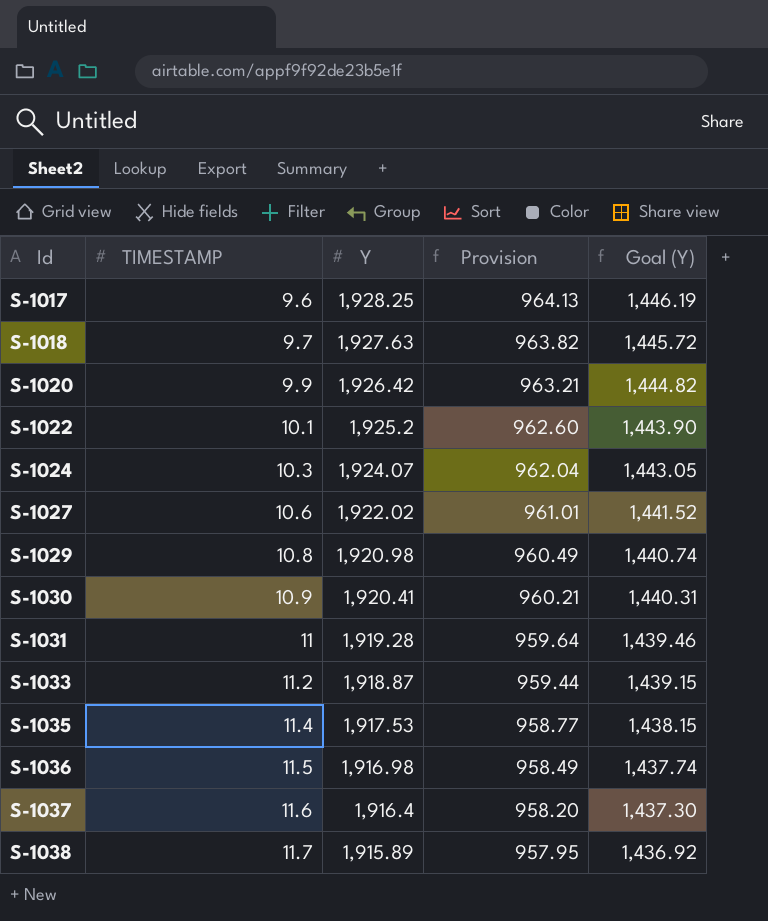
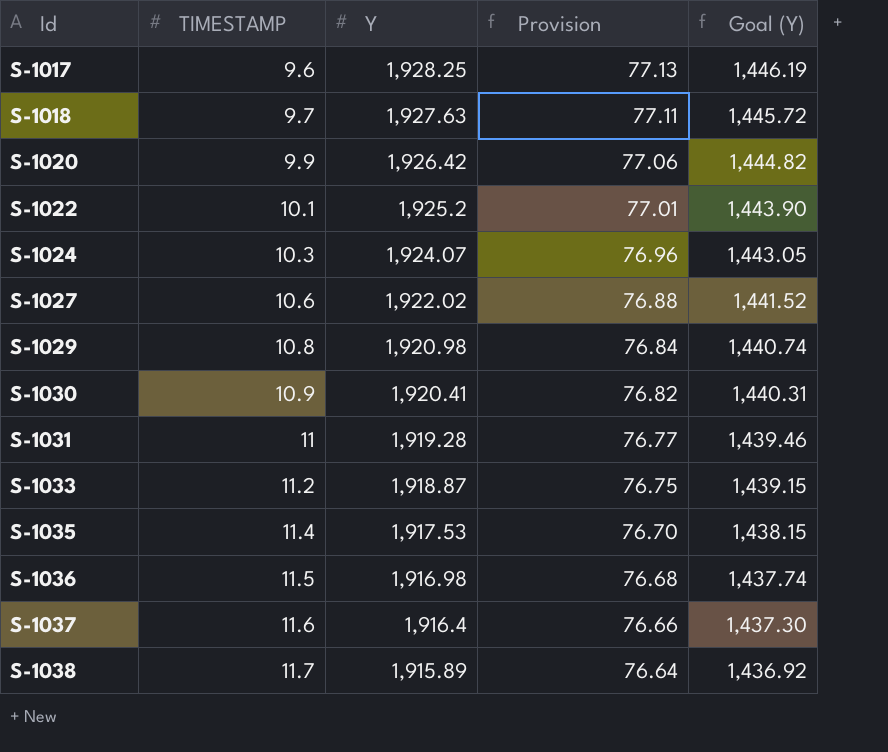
column Provision | formula: [Y] * 0.5 -> [Y] * 0.04

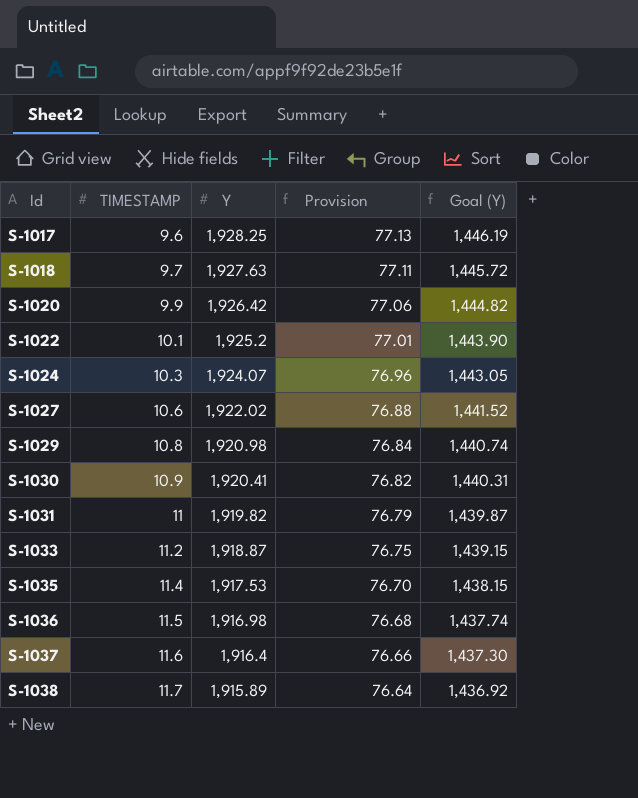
S-1031 | Y: 1,919.28 -> 1,919.82
S-1031 | Provision: 76.77 -> 76.79
S-1031 | Goal (Y): 1,439.46 -> 1,439.87

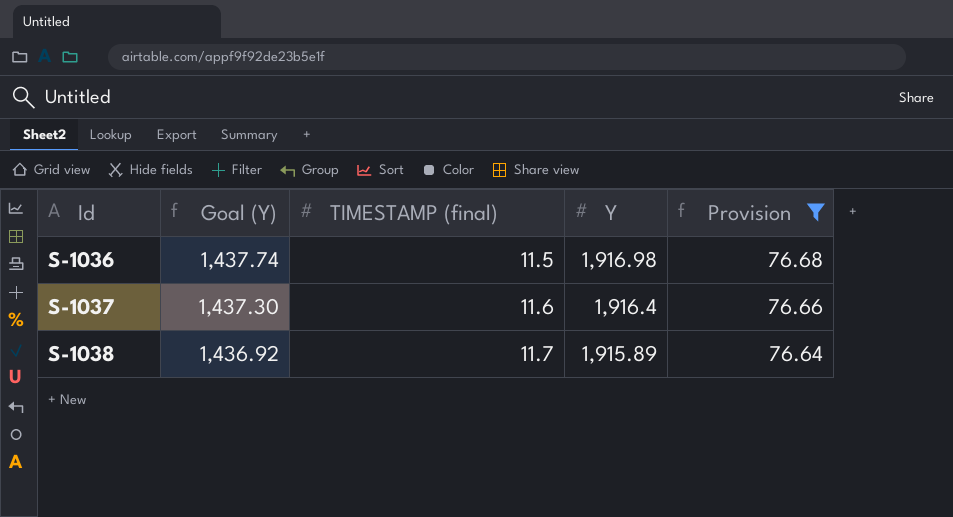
filter: none -> Provision <= 76.68
column Goal (Y) | position: 5 -> 2
column name: TIMESTAMP -> TIMESTAMP (final)

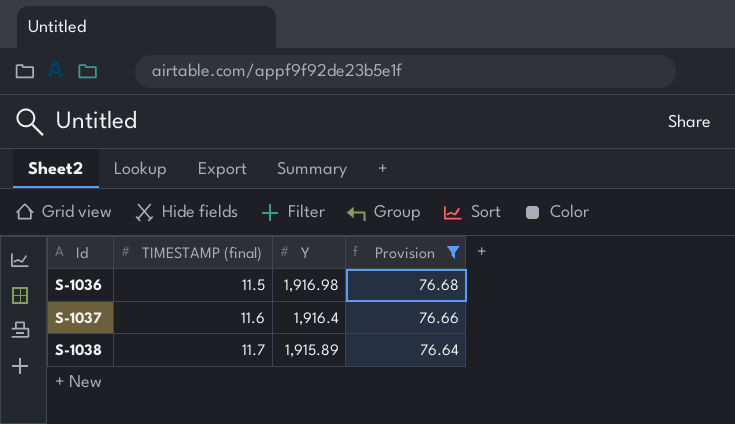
column Goal (Y) | formula: [Y] * 0.75 -> none

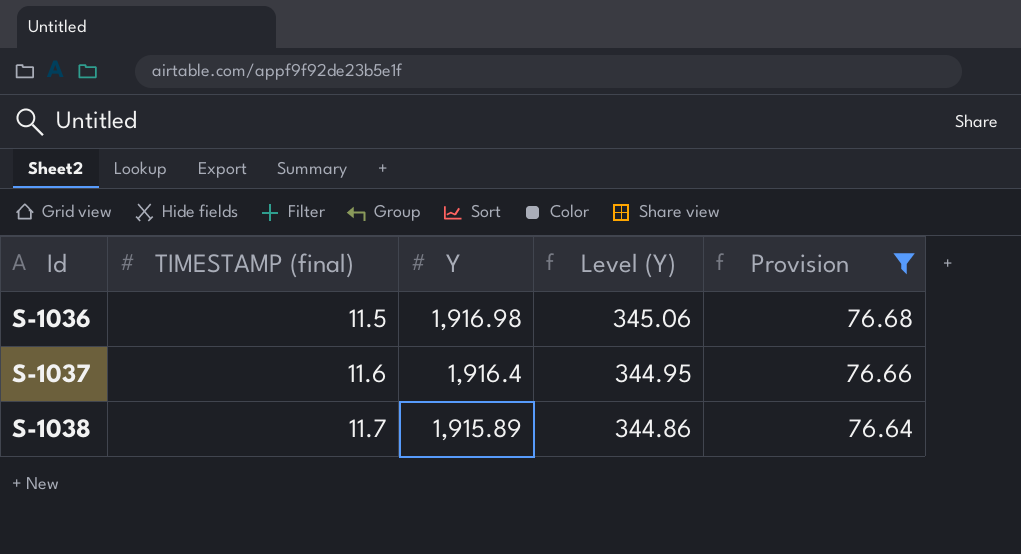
column Level (Y) | formula: none -> [Y] * 0.18

